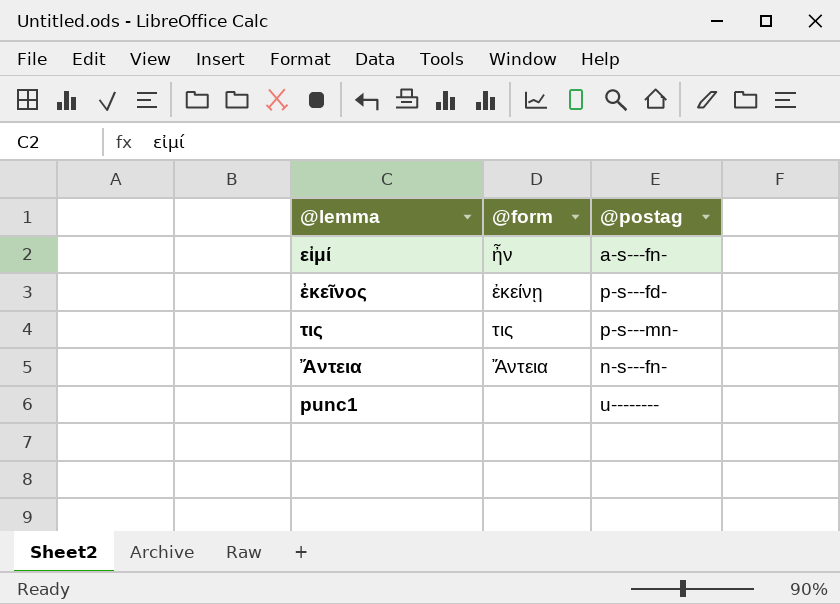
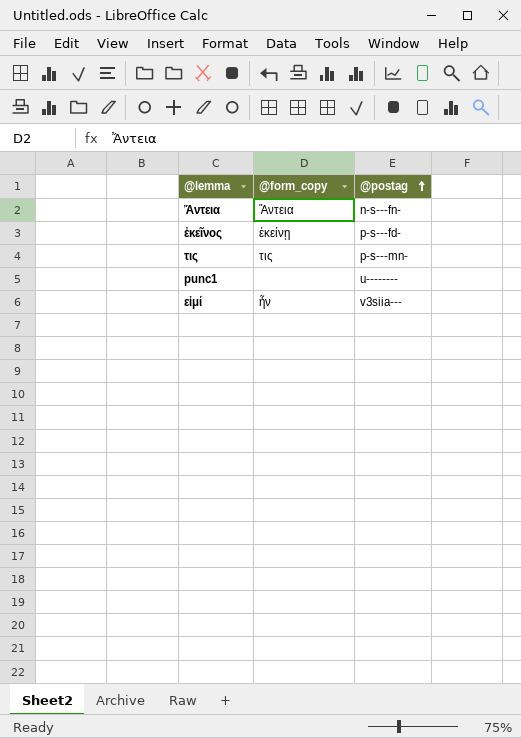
row order: none -> @postag ascending
column name: @form -> @form_copy
εἰμί | @postag: a-s---fn- -> v3siia---

